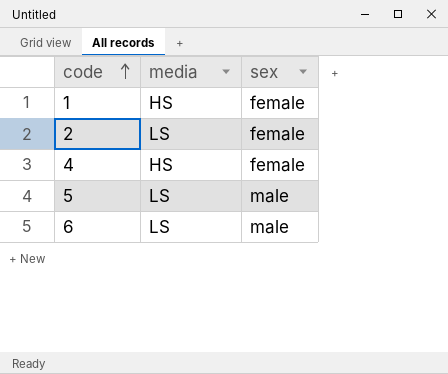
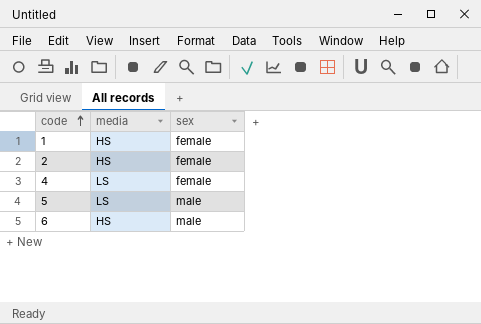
2 | media: LS -> HS
4 | media: HS -> LS
6 | media: LS -> HS

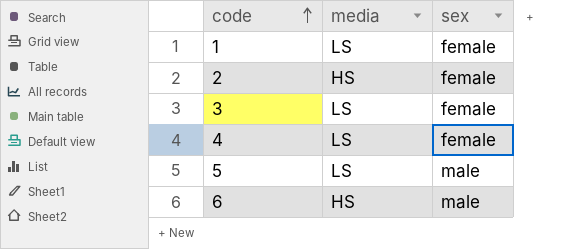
1 | media: HS -> LS
row 3: none -> LS | female

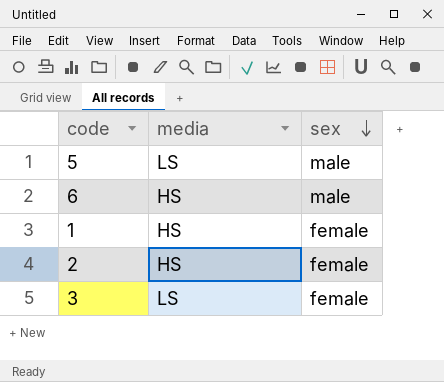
row order: code ascending -> sex descending
row 4: LS | female -> none
1 | media: LS -> HS

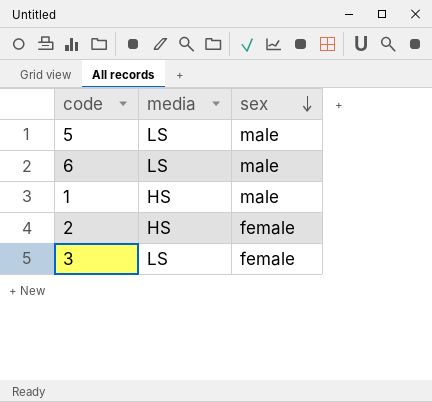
6 | media: HS -> LS
1 | sex: female -> male

